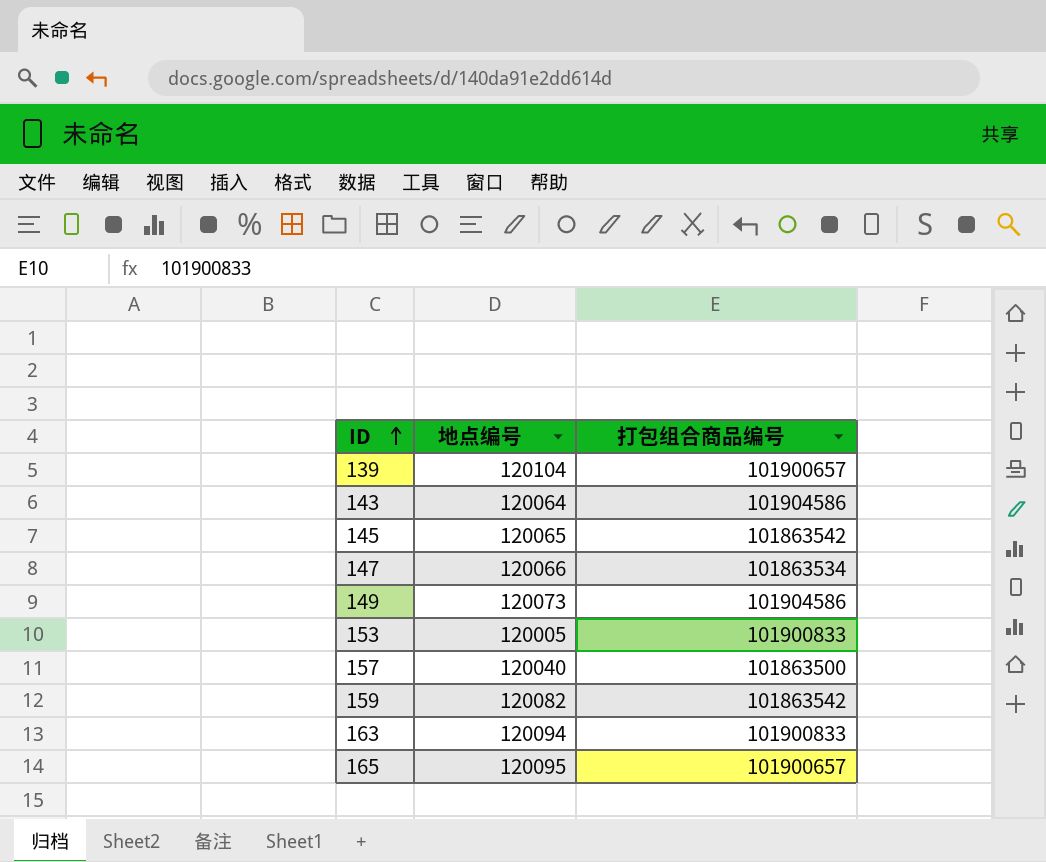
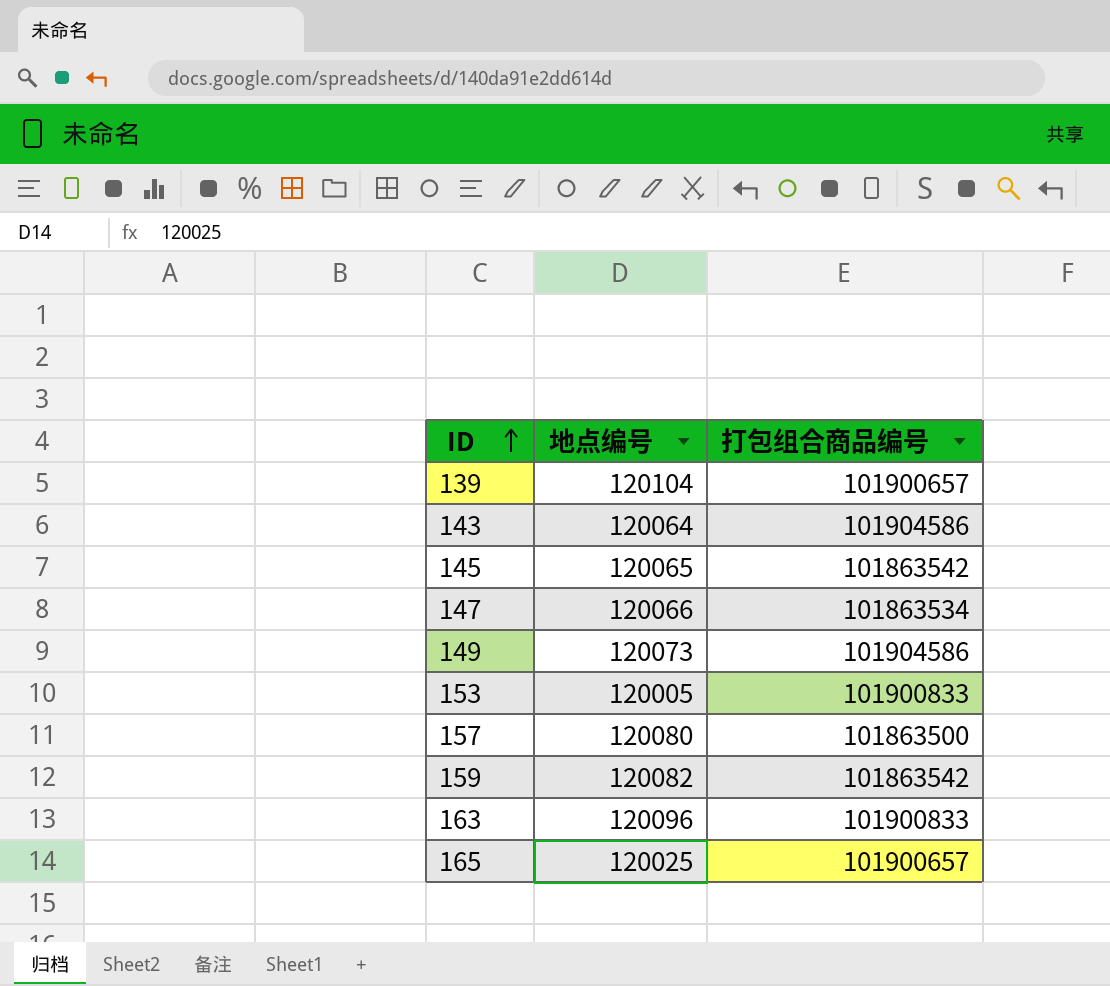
157 | 地点编号: 120040 -> 120080
163 | 地点编号: 120094 -> 120096
165 | 地点编号: 120095 -> 120025

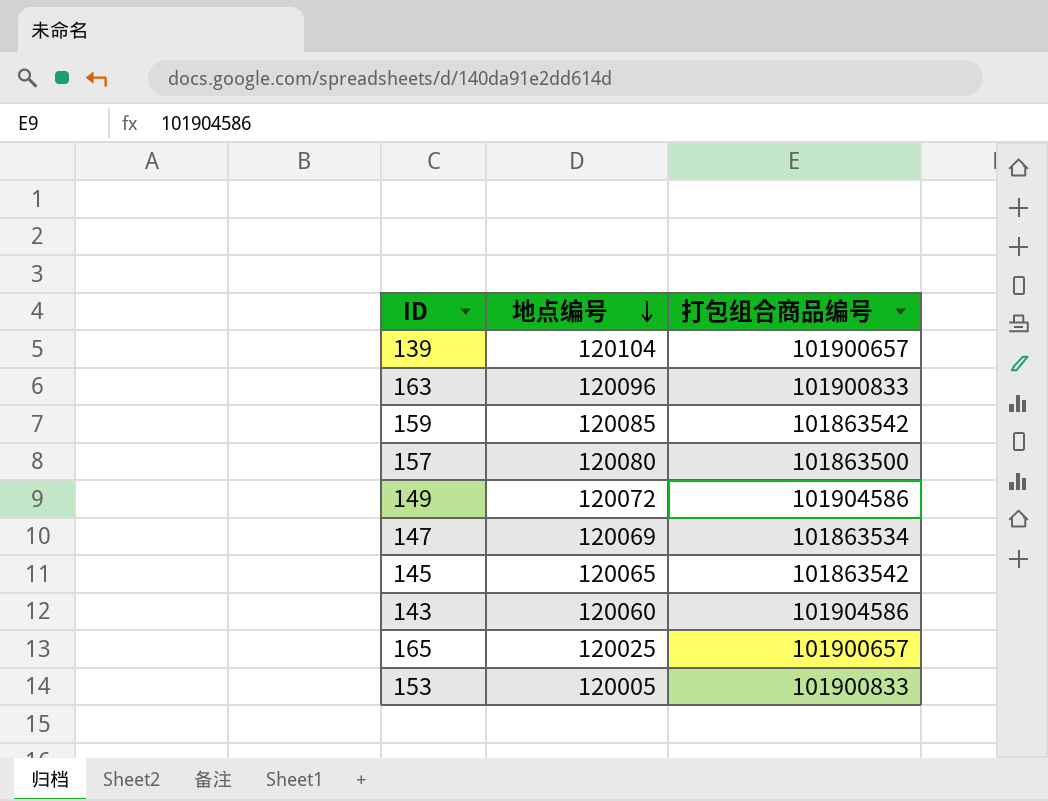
row order: ID ascending -> 地点编号 descending
159 | 地点编号: 120082 -> 120085
149 | 地点编号: 120073 -> 120072
147 | 地点编号: 120066 -> 120069
143 | 地点编号: 120064 -> 120060

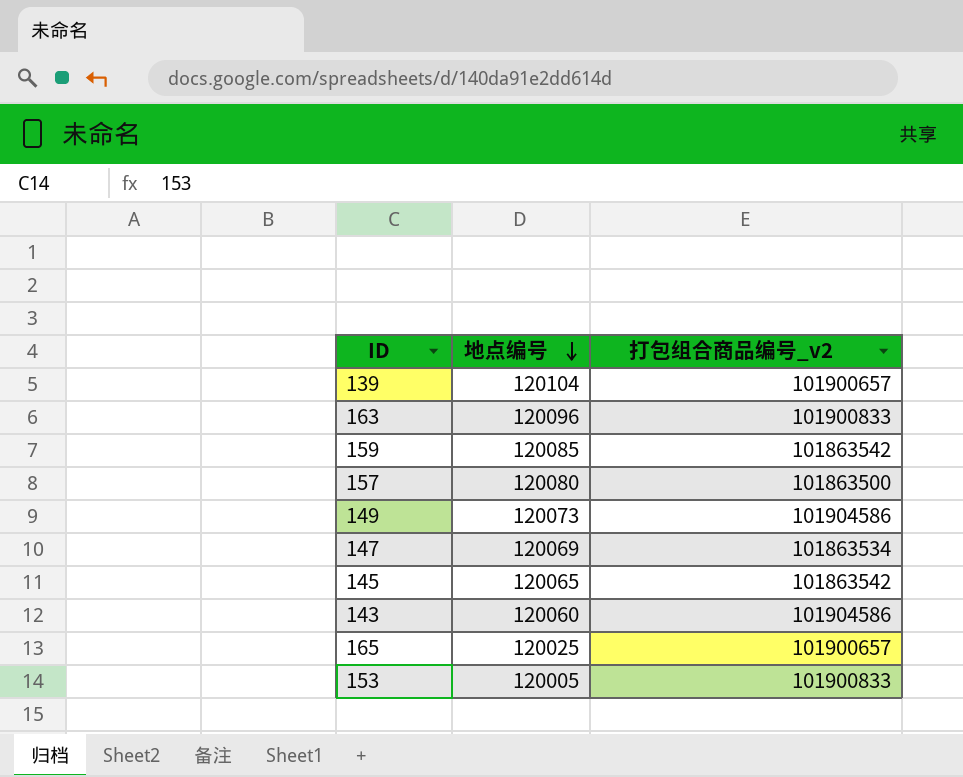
column name: 打包组合商品编号 -> 打包组合商品编号_v2
149 | 地点编号: 120072 -> 120073

